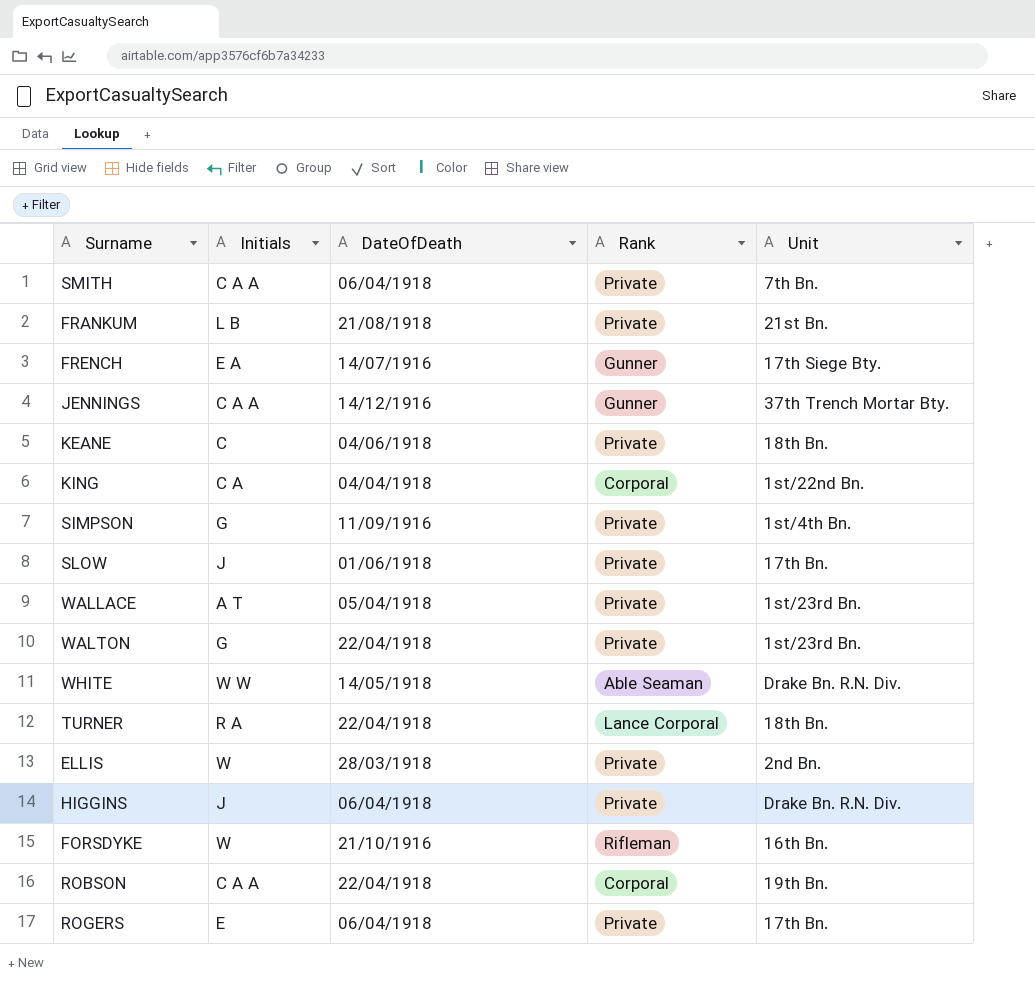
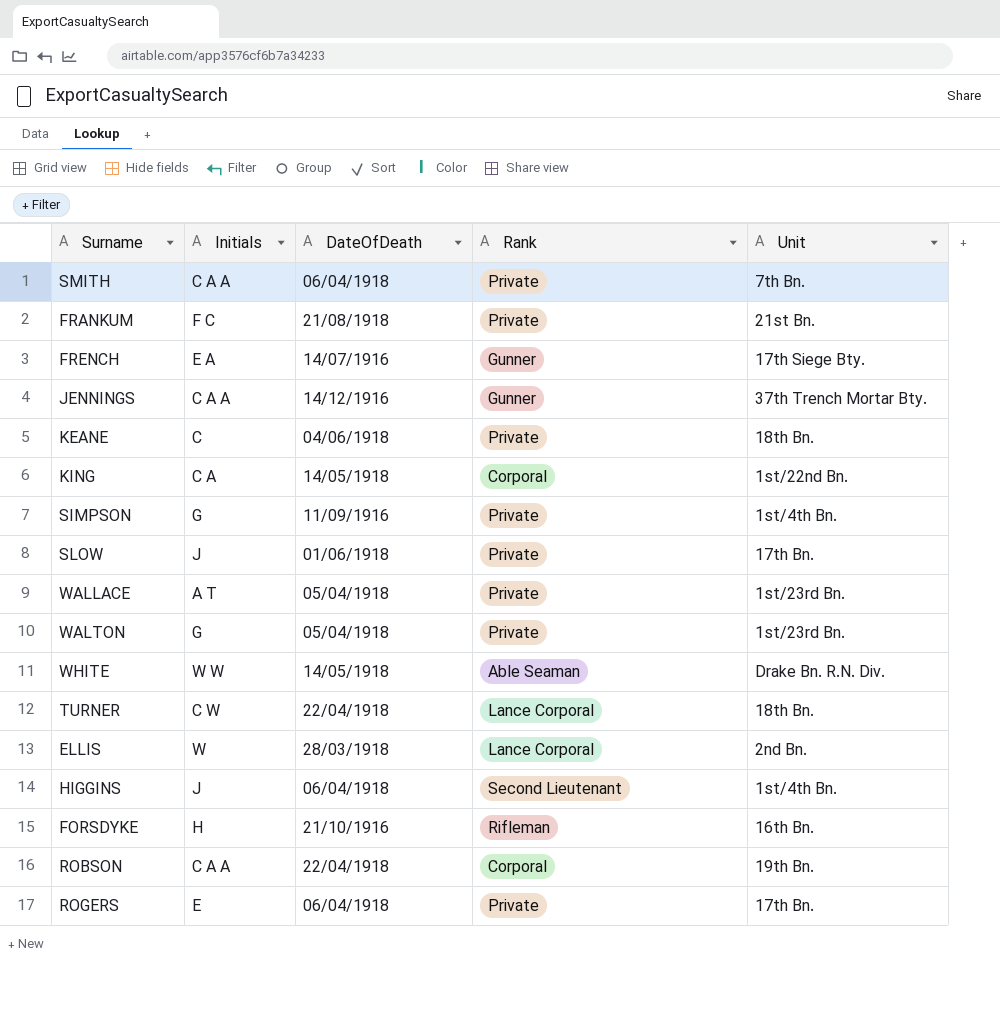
FRANKUM | Initials: L B -> F C
KING | DateOfDeath: 04/04/1918 -> 14/05/1918
WALTON | DateOfDeath: 22/04/1918 -> 05/04/1918
TURNER | Initials: R A -> C W
ELLIS | Rank: Private -> Lance Corporal
HIGGINS | Rank: Private -> Second Lieutenant
HIGGINS | Unit: Drake Bn. R.N. Div. -> 1st/4th Bn.
FORSDYKE | Initials: W -> H

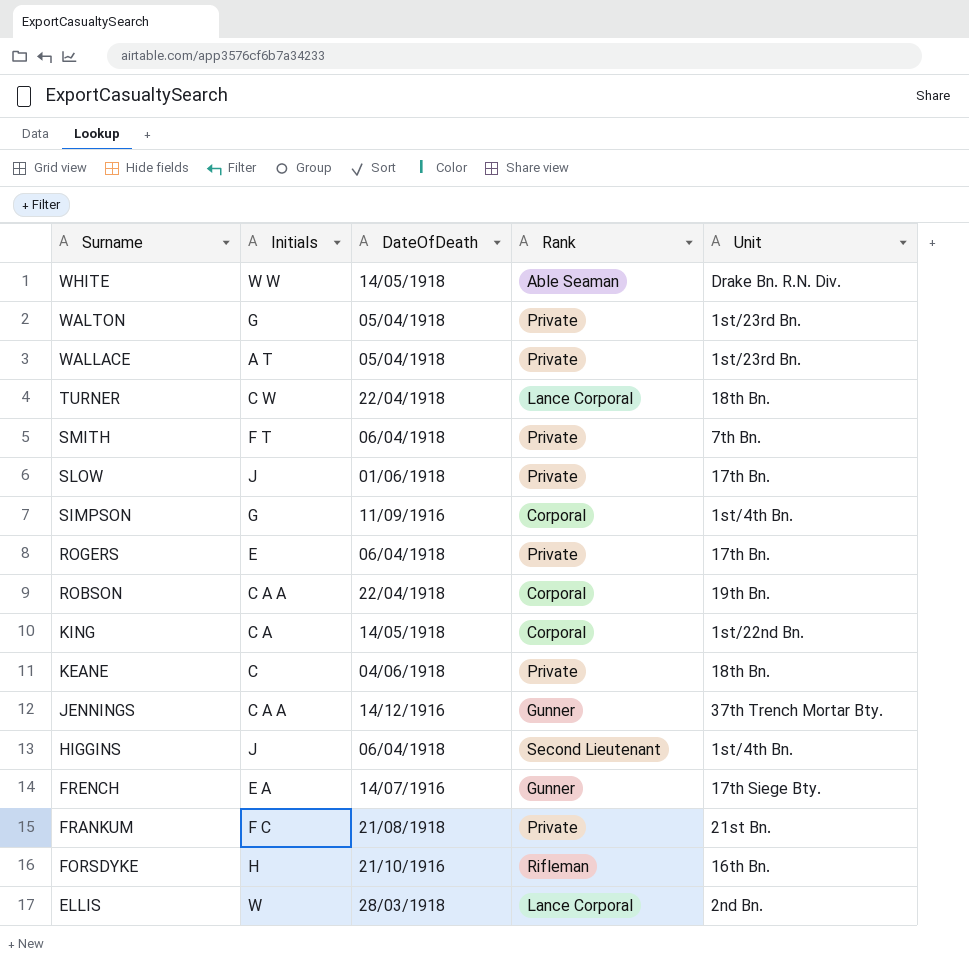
row order: none -> Surname descending
SMITH | Initials: C A A -> F T
SIMPSON | Rank: Private -> Corporal

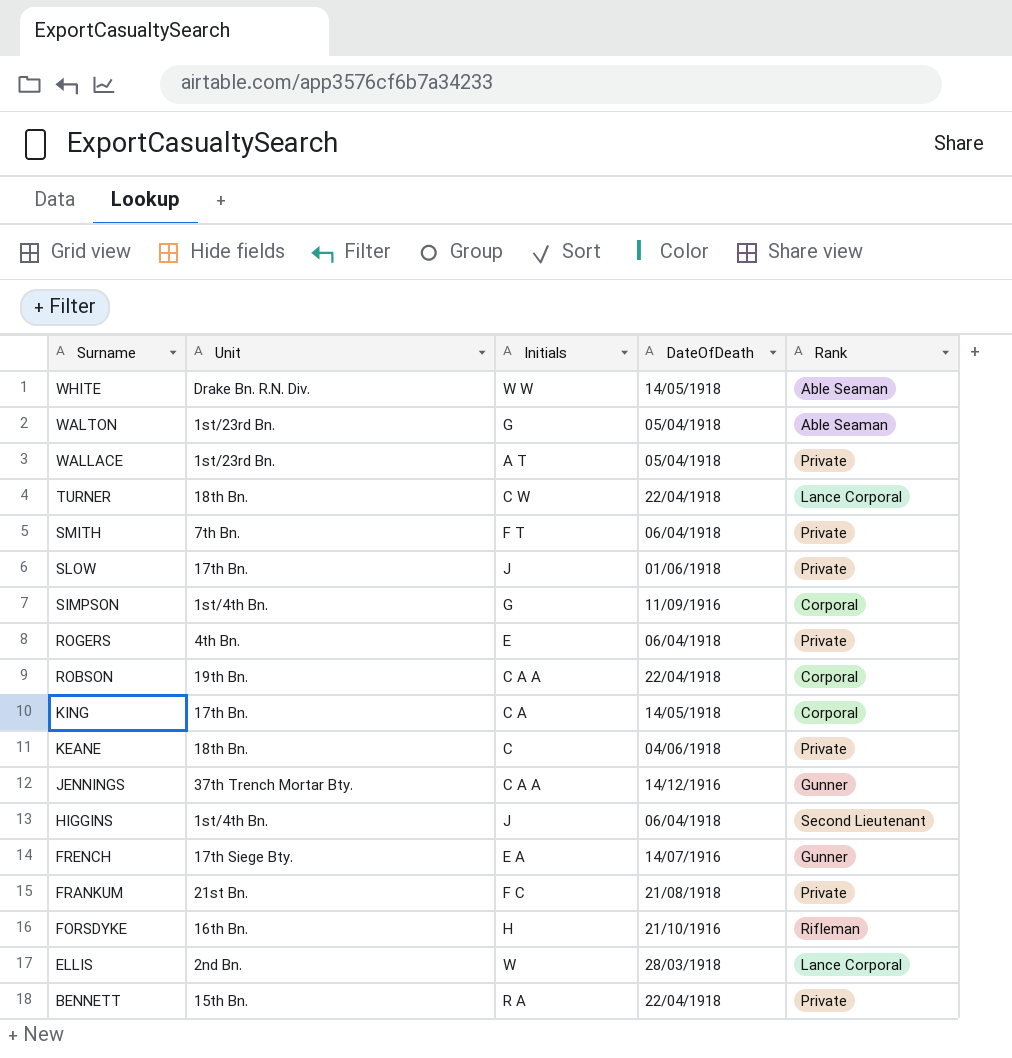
column Unit | position: 5 -> 2
WALTON | Rank: Private -> Able Seaman
ROGERS | Unit: 17th Bn. -> 4th Bn.
KING | Unit: 1st/22nd Bn. -> 17th Bn.
row BENNETT: none -> 15th Bn. | R A | 22/04/1918 | Private

